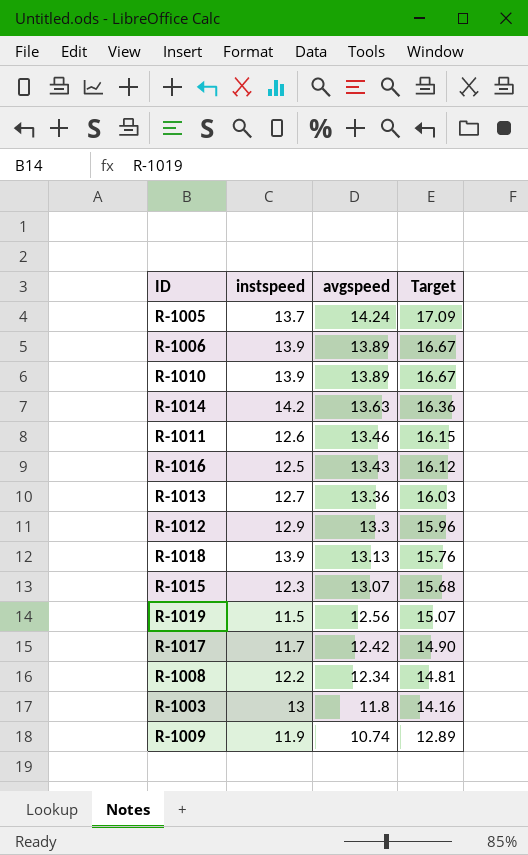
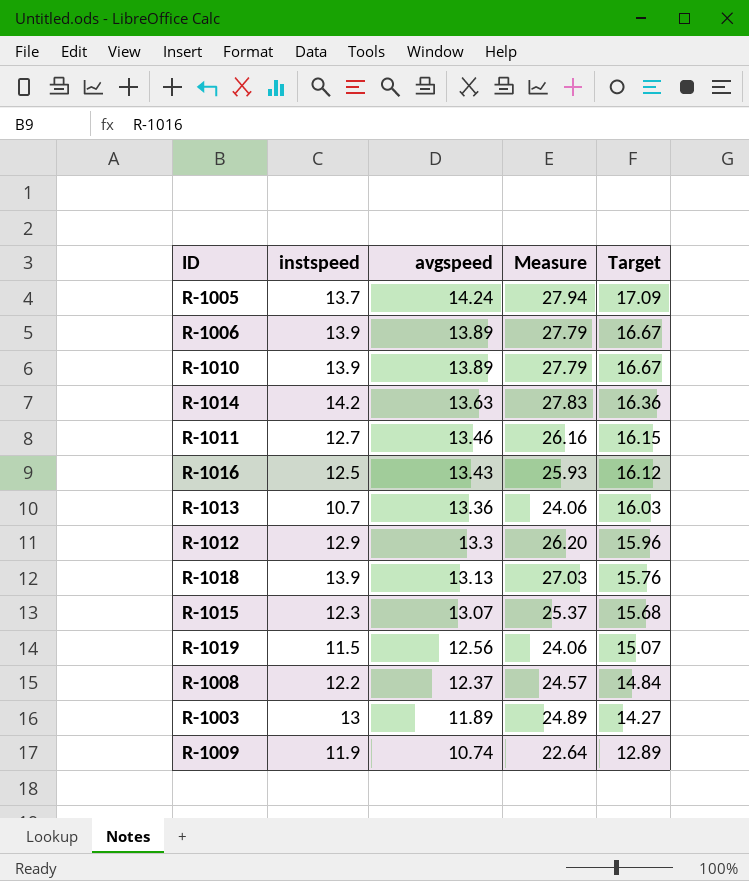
column Measure | formula: none -> [instspeed] + [avgspeed]
row R-1017: 11.7 | 12.42 | 14.90 -> none
R-1011 | instspeed: 12.6 -> 12.7
R-1013 | instspeed: 12.7 -> 10.7
R-1008 | avgspeed: 12.34 -> 12.37
R-1008 | Target: 14.81 -> 14.84
R-1003 | avgspeed: 11.8 -> 11.89
R-1003 | Target: 14.16 -> 14.27

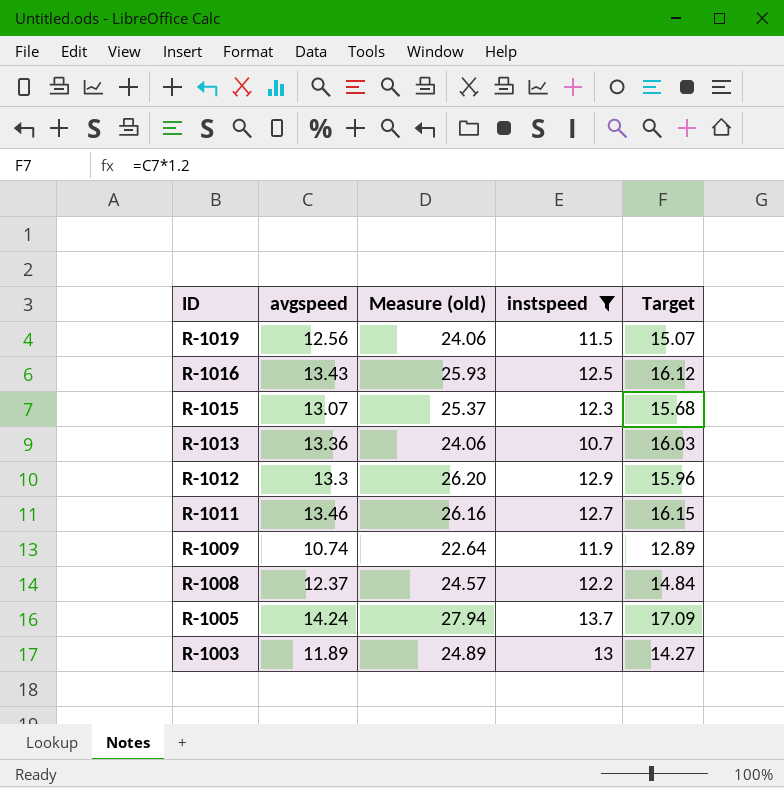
filter: none -> instspeed <= 13.7
row order: avgspeed descending -> ID descending
column name: Measure -> Measure (old)
column instspeed | position: 2 -> 4

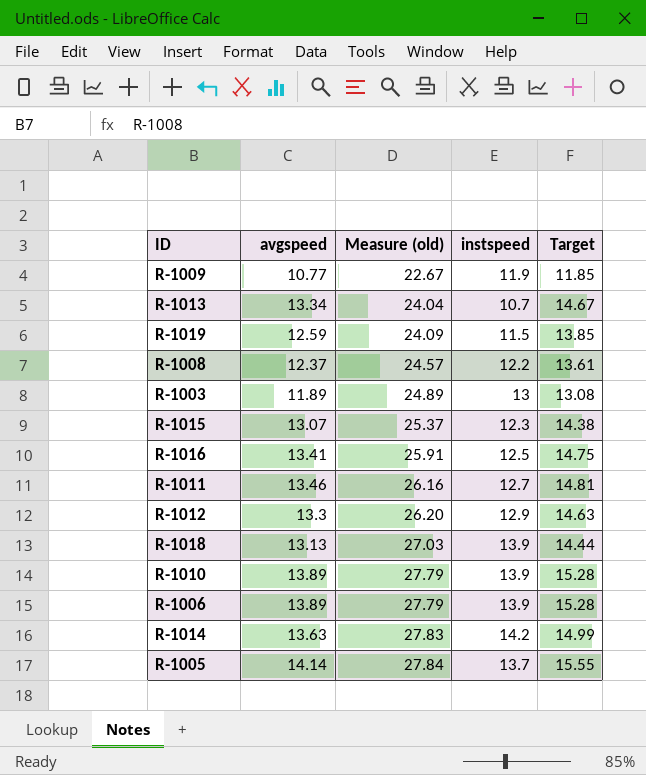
filter: instspeed <= 13.7 -> none
row order: ID descending -> Measure (old) ascending
column Target | formula: [avgspeed] * 1.2 -> [avgspeed] * 1.1
R-1009 | avgspeed: 10.74 -> 10.77
R-1009 | Measure (old): 22.64 -> 22.67
R-1013 | avgspeed: 13.36 -> 13.34
R-1013 | Measure (old): 24.06 -> 24.04
R-1019 | avgspeed: 12.56 -> 12.59
R-1019 | Measure (old): 24.06 -> 24.09
R-1016 | avgspeed: 13.43 -> 13.41
R-1016 | Measure (old): 25.93 -> 25.91
R-1005 | avgspeed: 14.24 -> 14.14
R-1005 | Measure (old): 27.94 -> 27.84

